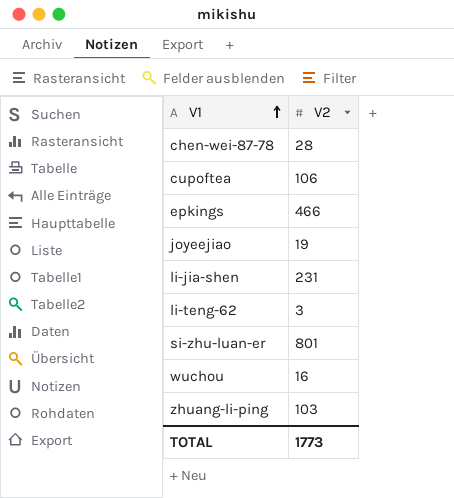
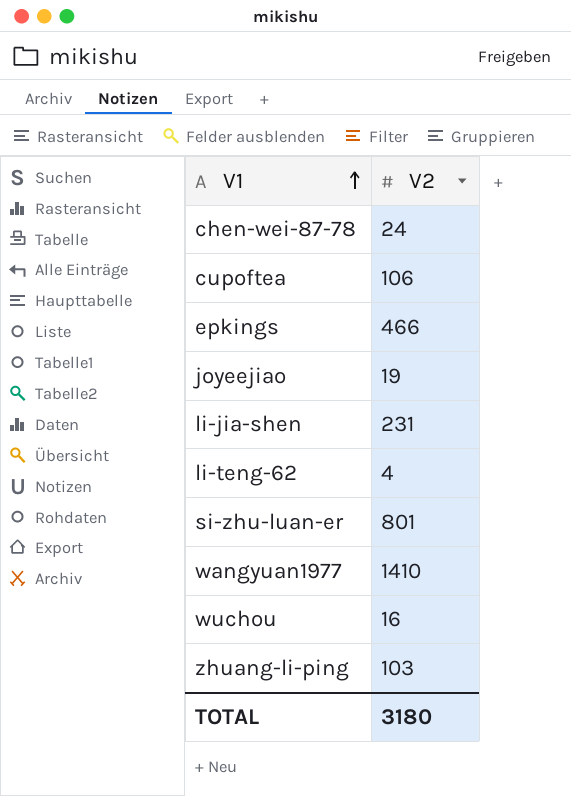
chen-wei-87-78 | V2: 28 -> 24
li-teng-62 | V2: 3 -> 4
row wangyuan1977: none -> 1410
TOTAL | V2: 1773 -> 3180

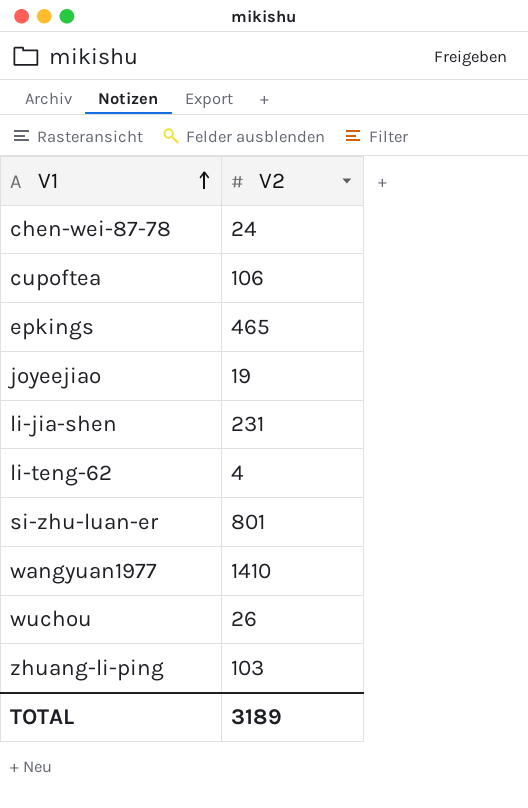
epkings | V2: 466 -> 465
wuchou | V2: 16 -> 26
TOTAL | V2: 3180 -> 3189

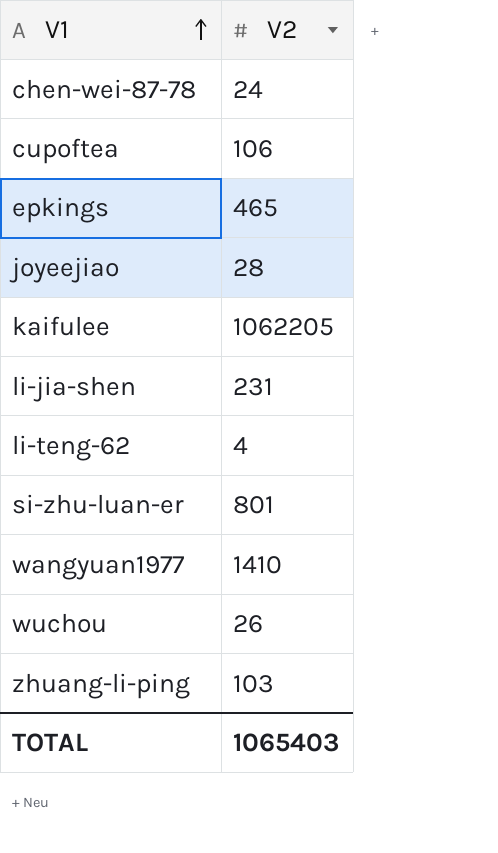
joyeejiao | V2: 19 -> 28
row kaifulee: none -> 1062205
TOTAL | V2: 3189 -> 1065403

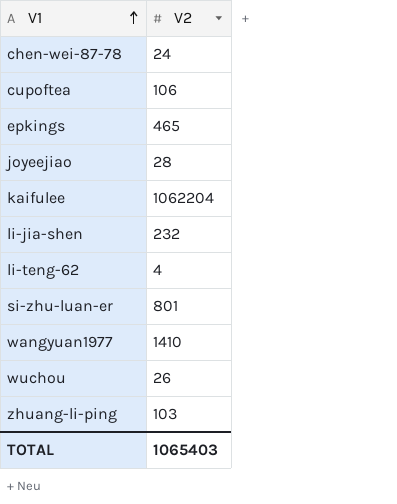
kaifulee | V2: 1062205 -> 1062204
li-jia-shen | V2: 231 -> 232

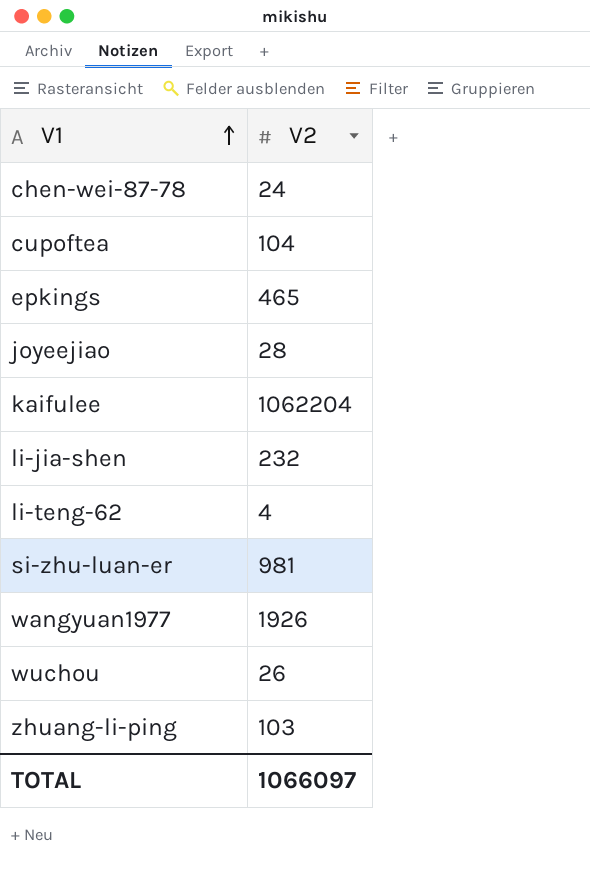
cupoftea | V2: 106 -> 104
si-zhu-luan-er | V2: 801 -> 981
wangyuan1977 | V2: 1410 -> 1926
TOTAL | V2: 1065403 -> 1066097

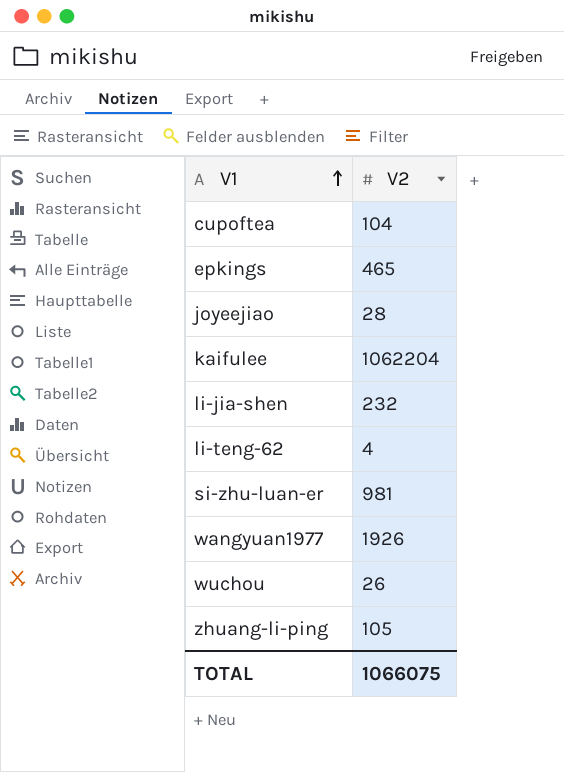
row chen-wei-87-78: 24 -> none
zhuang-li-ping | V2: 103 -> 105
TOTAL | V2: 1066097 -> 1066075

